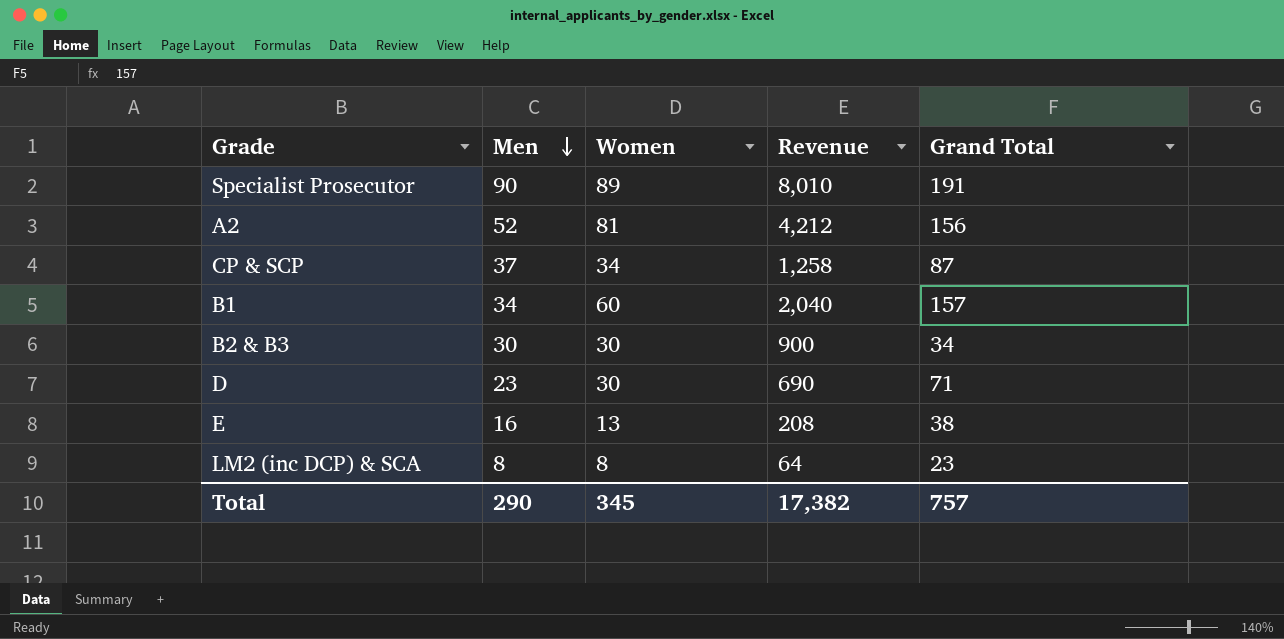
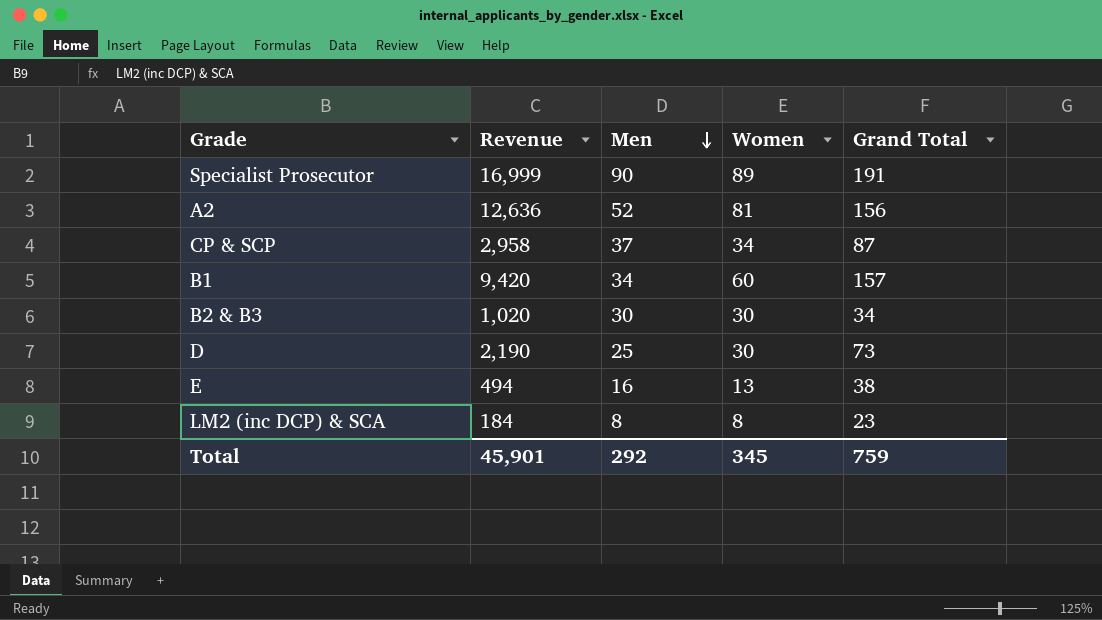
column Revenue | formula: [Men] * [Women] -> [Women] * [Grand Total]
column Revenue | position: 4 -> 2
D | Men: 23 -> 25
D | Grand Total: 71 -> 73
Total | Revenue: 17,382 -> 45,901
Total | Men: 290 -> 292
Total | Grand Total: 757 -> 759

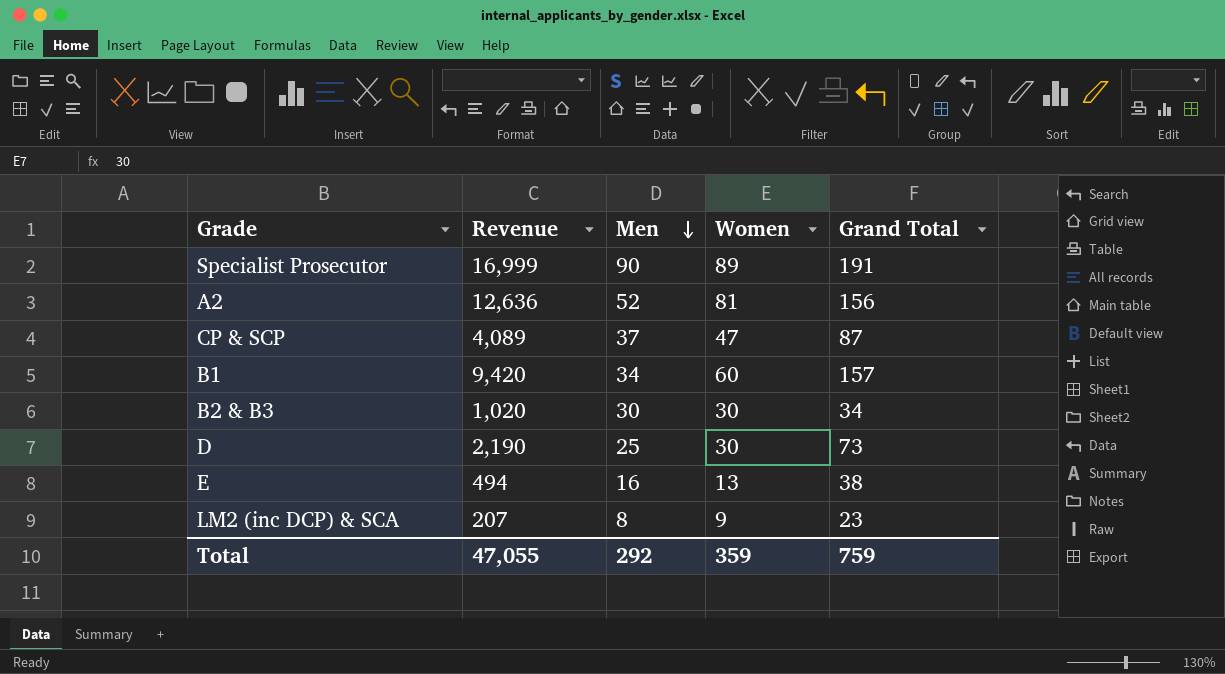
CP & SCP | Revenue: 2,958 -> 4,089
CP & SCP | Women: 34 -> 47
LM2 (inc DCP) & SCA | Revenue: 184 -> 207
LM2 (inc DCP) & SCA | Women: 8 -> 9
Total | Revenue: 45,901 -> 47,055
Total | Women: 345 -> 359

